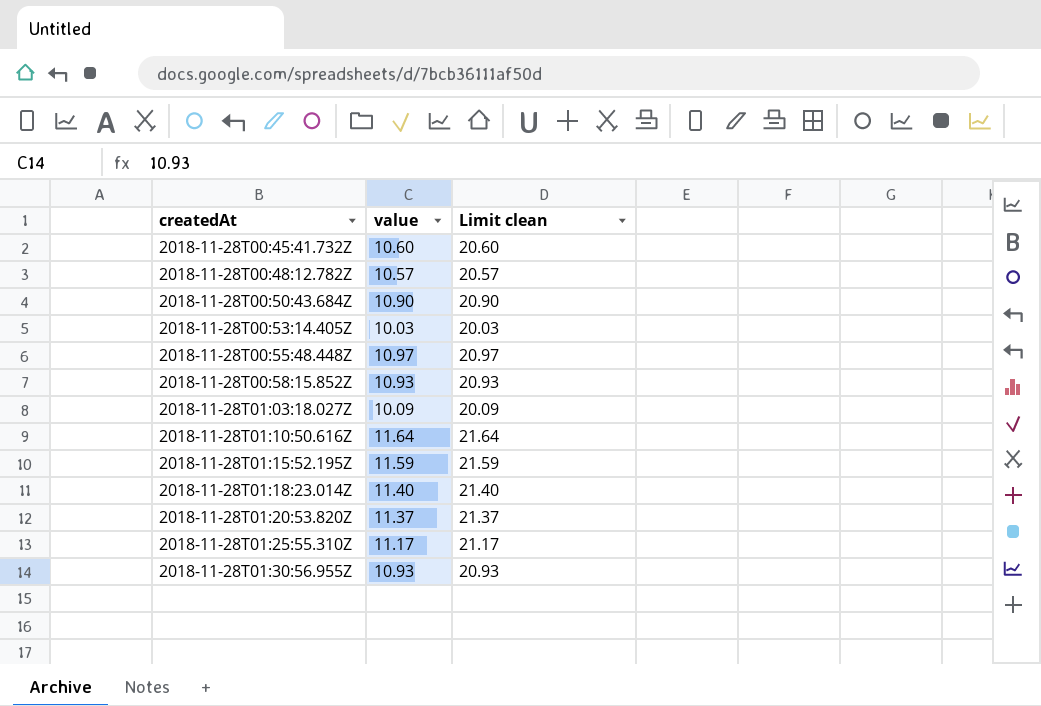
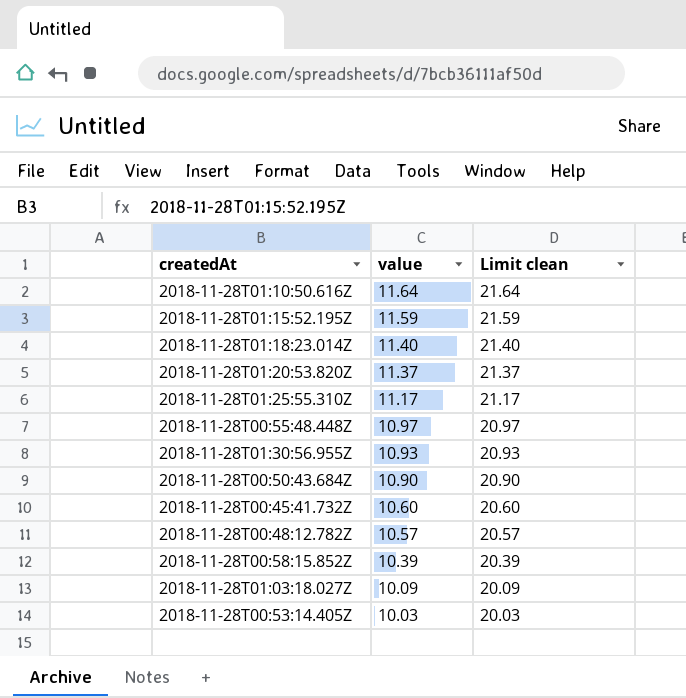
row order: createdAt ascending -> value descending
2018-11-28T00:58:15.852Z | value: 10.93 -> 10.39
2018-11-28T00:58:15.852Z | Limit clean: 20.93 -> 20.39

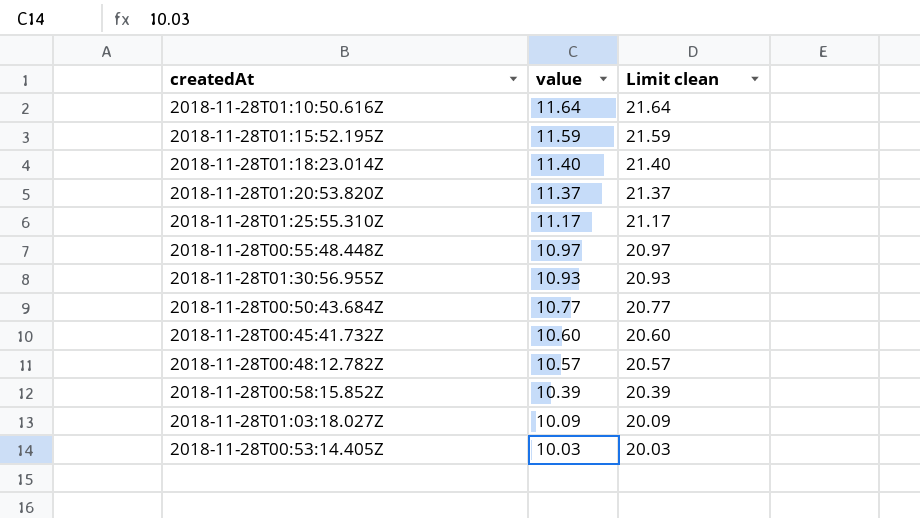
2018-11-28T00:50:43.684Z | value: 10.90 -> 10.77
2018-11-28T00:50:43.684Z | Limit clean: 20.90 -> 20.77

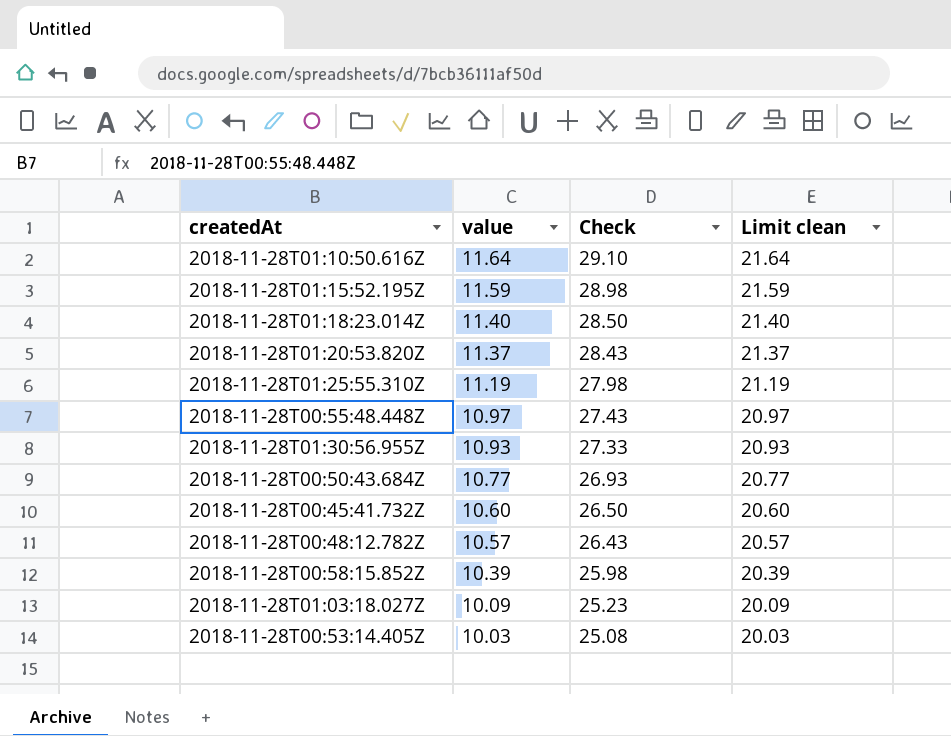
column Check | formula: none -> [value] * 2.5
2018-11-28T01:25:55.310Z | value: 11.17 -> 11.19
2018-11-28T01:25:55.310Z | Limit clean: 21.17 -> 21.19

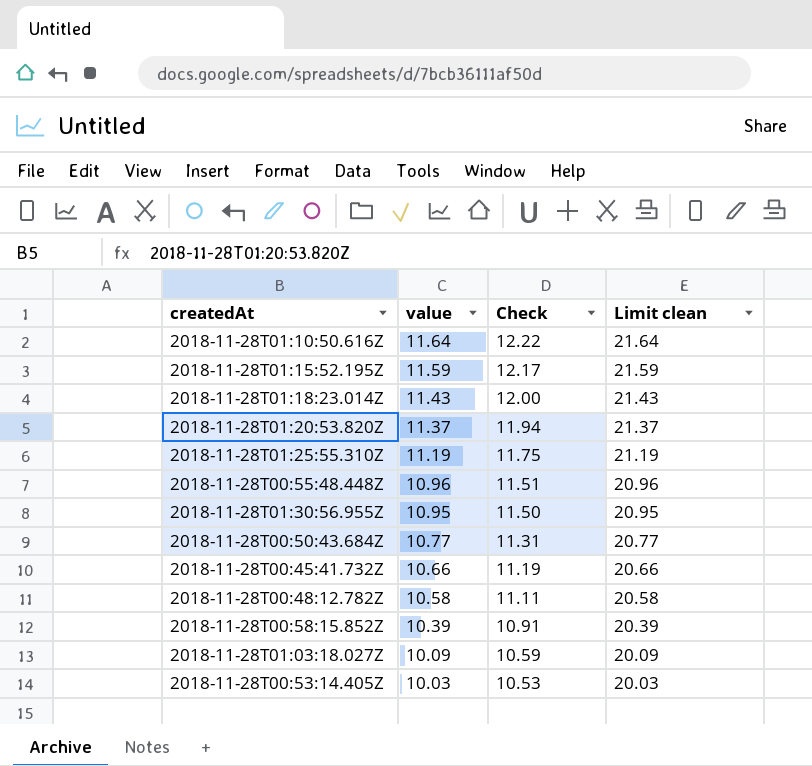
column Check | formula: [value] * 2.5 -> [value] * 1.05
2018-11-28T01:18:23.014Z | value: 11.40 -> 11.43
2018-11-28T01:18:23.014Z | Limit clean: 21.40 -> 21.43
2018-11-28T00:55:48.448Z | value: 10.97 -> 10.96
2018-11-28T00:55:48.448Z | Limit clean: 20.97 -> 20.96
2018-11-28T01:30:56.955Z | value: 10.93 -> 10.95
2018-11-28T01:30:56.955Z | Limit clean: 20.93 -> 20.95
2018-11-28T00:45:41.732Z | value: 10.60 -> 10.66
2018-11-28T00:45:41.732Z | Limit clean: 20.60 -> 20.66
2018-11-28T00:48:12.782Z | value: 10.57 -> 10.58
2018-11-28T00:48:12.782Z | Limit clean: 20.57 -> 20.58

